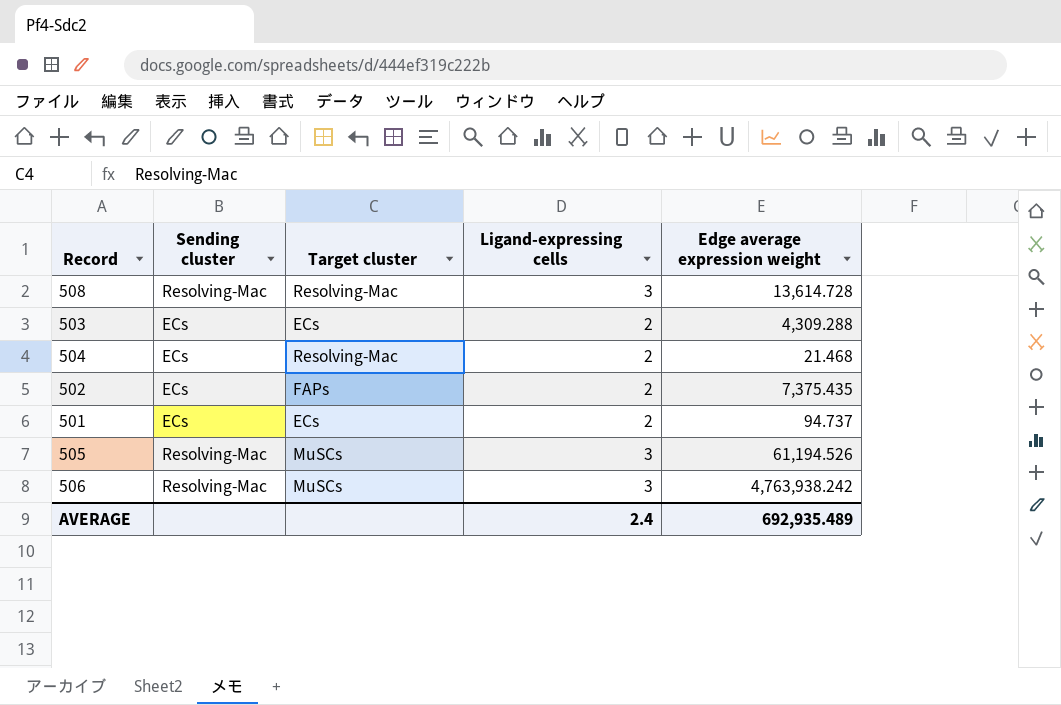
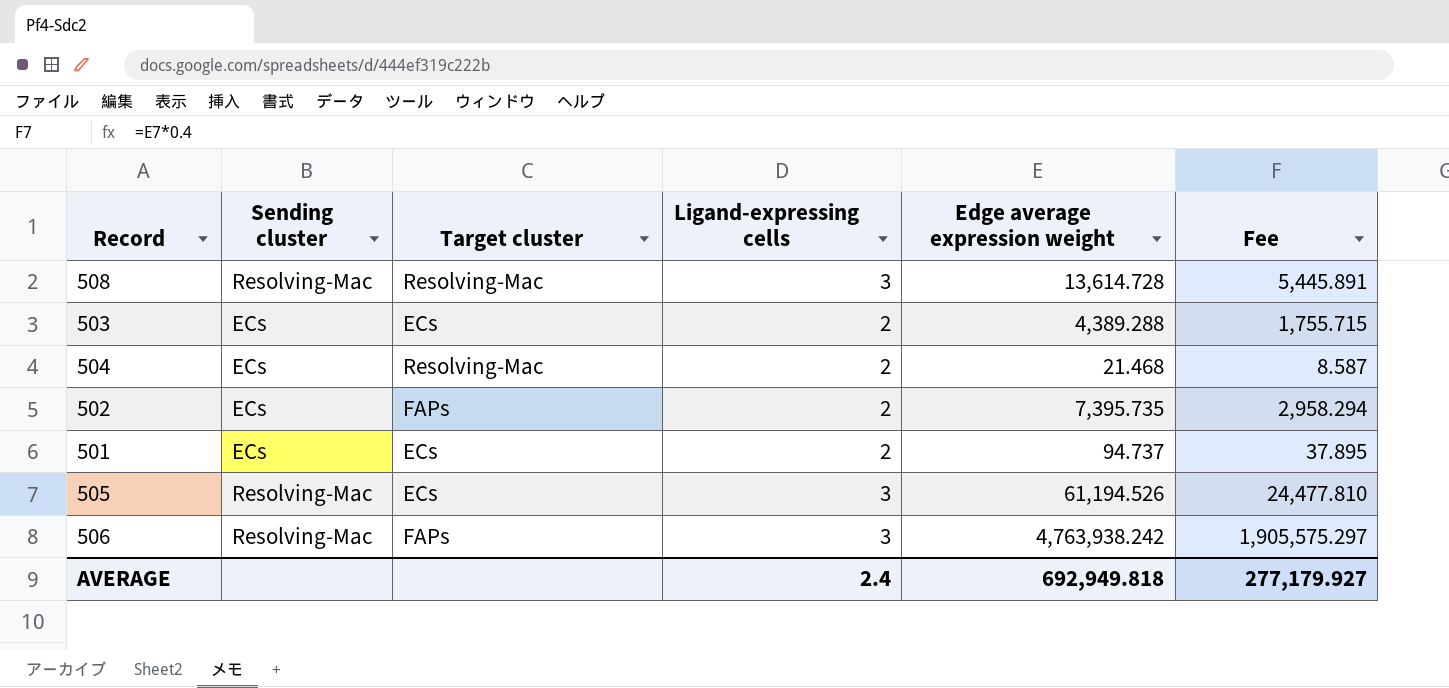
column Fee | formula: none -> [Edge average expression weight] * 0.4
503 | Edge average expression weight: 4,309.288 -> 4,389.288
502 | Edge average expression weight: 7,375.435 -> 7,395.735
505 | Target cluster: MuSCs -> ECs
506 | Target cluster: MuSCs -> FAPs
AVERAGE | Edge average expression weight: 692,935.489 -> 692,949.818

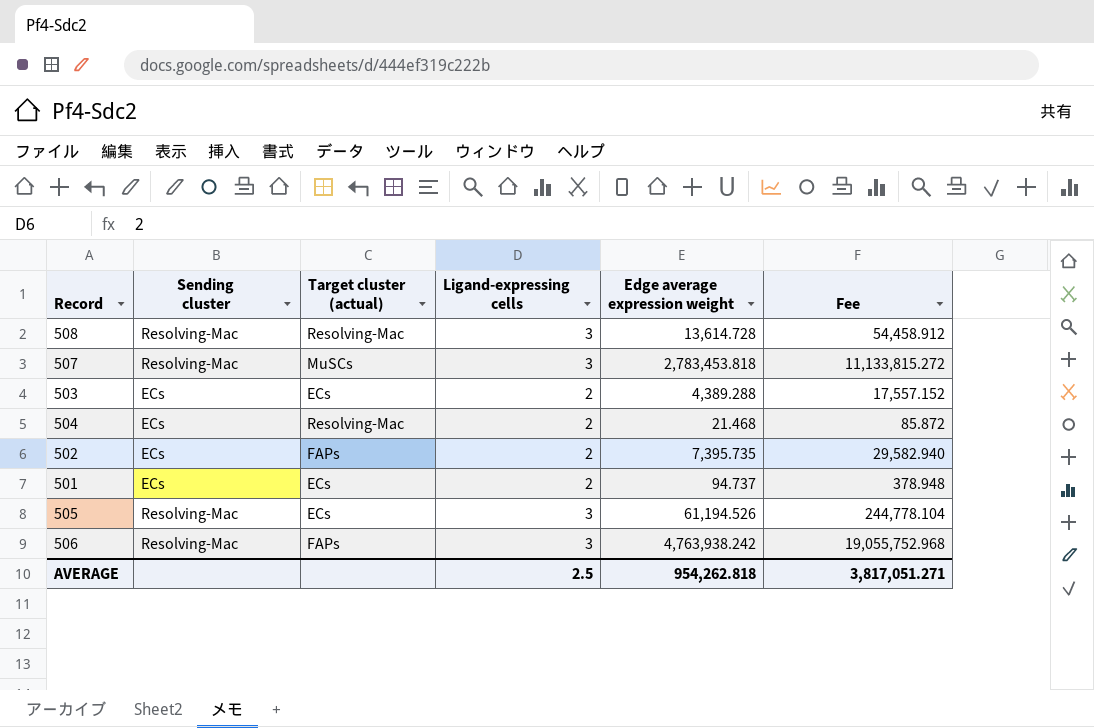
column name: Target cluster -> Target cluster (actual)
column Fee | formula: [Edge average expression weight] * 0.4 -> [Edge average expression weight] * 4
row 507: none -> Resolving-Mac | MuSCs | 3 | 2,783,453.818 | 11,133,815.272
AVERAGE | Ligand-expressing cells: 2.4 -> 2.5
AVERAGE | Edge average expression weight: 692,949.818 -> 954,262.818
AVERAGE | Fee: 277,179.927 -> 3,817,051.271

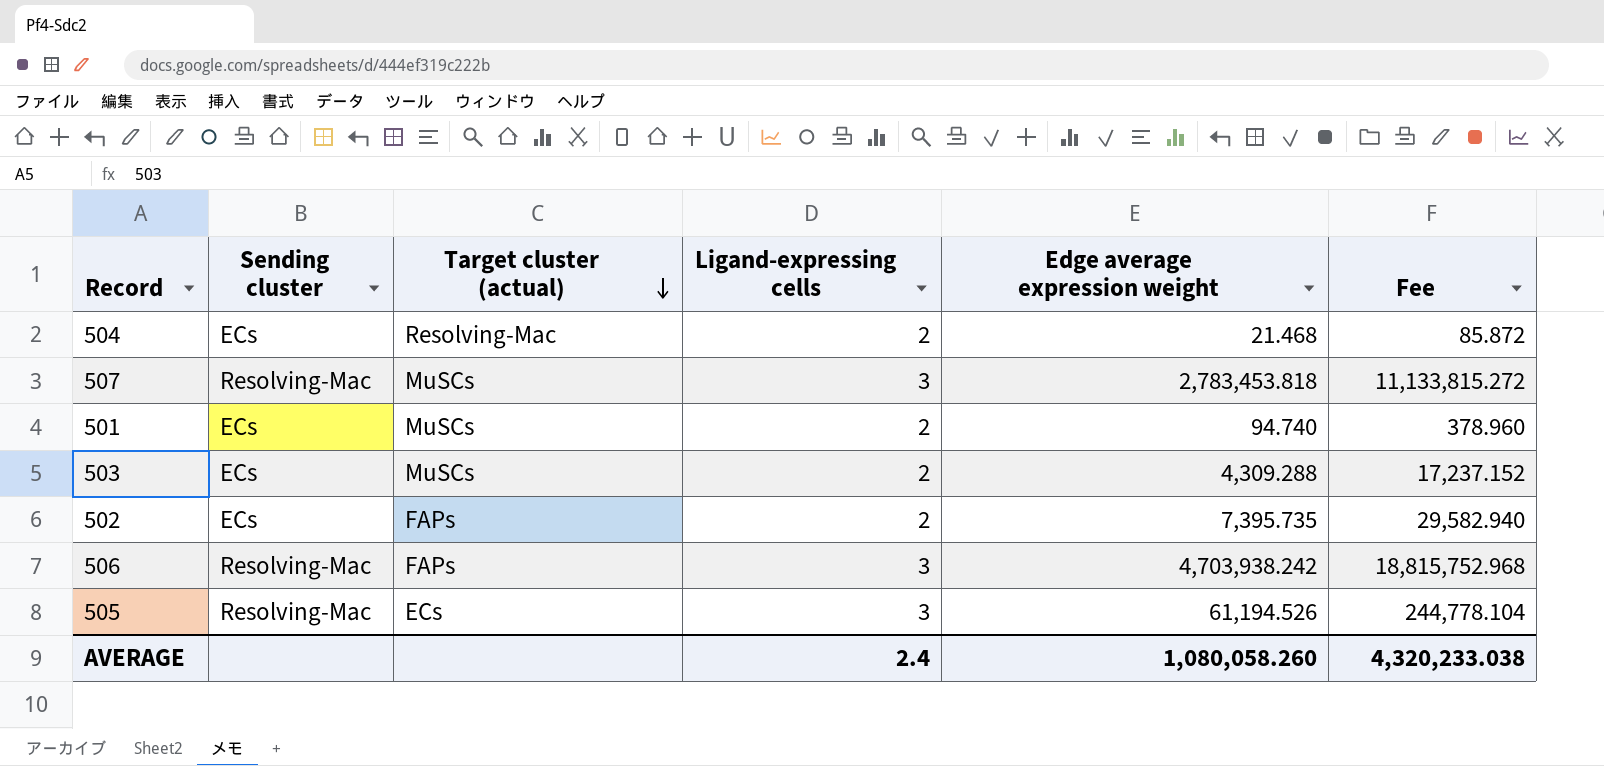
row order: none -> Target cluster (actual) descending
row 508: Resolving-Mac | Resolving-Mac | 3 | 13,614.728 | 54,458.912 -> none
501 | Target cluster (actual): ECs -> MuSCs
501 | Edge average expression weight: 94.737 -> 94.740
501 | Fee: 378.948 -> 378.960
503 | Target cluster (actual): ECs -> MuSCs
503 | Edge average expression weight: 4,389.288 -> 4,309.288
503 | Fee: 17,557.152 -> 17,237.152
506 | Edge average expression weight: 4,763,938.242 -> 4,703,938.242
506 | Fee: 19,055,752.968 -> 18,815,752.968
AVERAGE | Ligand-expressing cells: 2.5 -> 2.4
AVERAGE | Edge average expression weight: 954,262.818 -> 1,080,058.260
AVERAGE | Fee: 3,817,051.271 -> 4,320,233.038

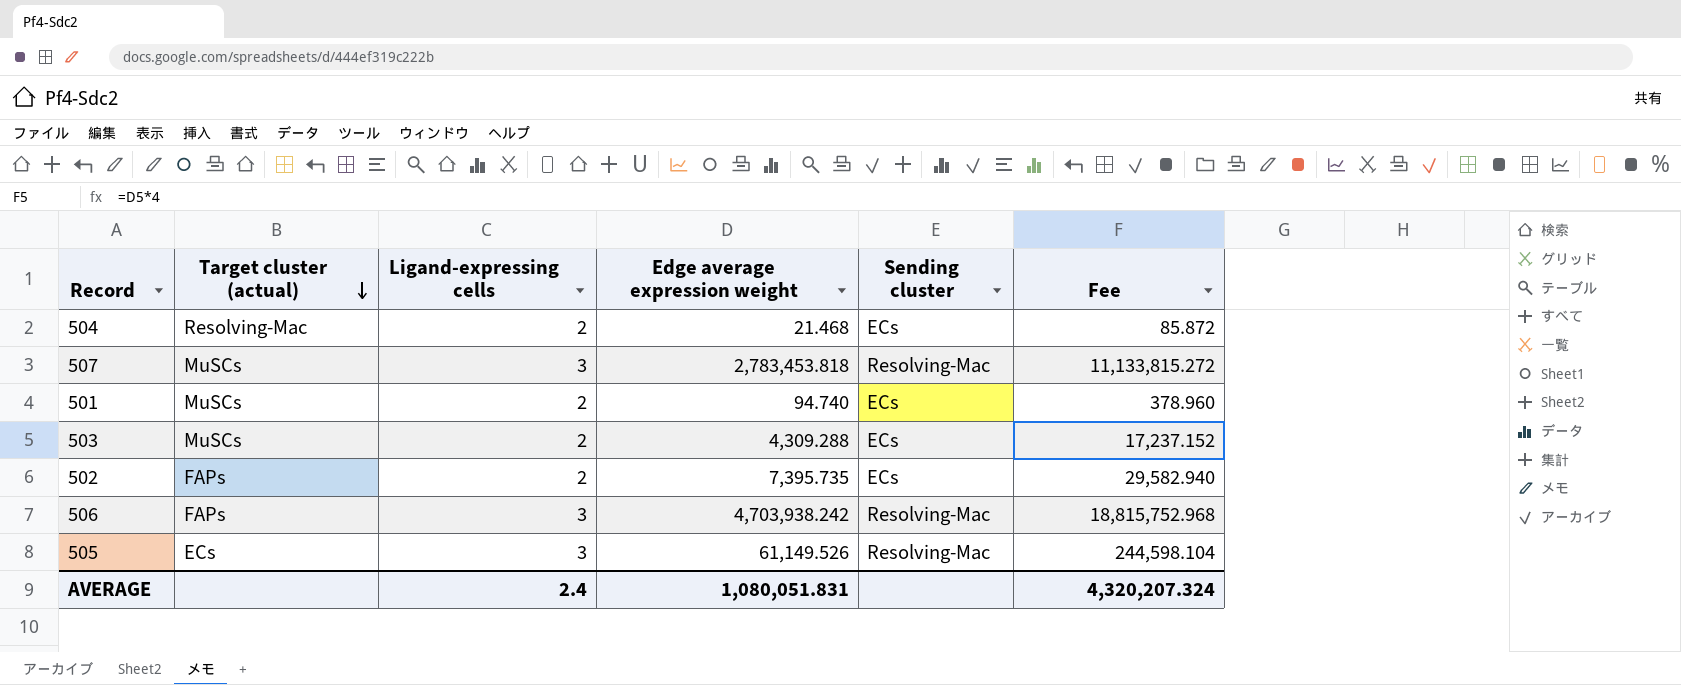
column Sending cluster | position: 2 -> 5
505 | Edge average expression weight: 61,194.526 -> 61,149.526
505 | Fee: 244,778.104 -> 244,598.104
AVERAGE | Edge average expression weight: 1,080,058.260 -> 1,080,051.831
AVERAGE | Fee: 4,320,233.038 -> 4,320,207.324

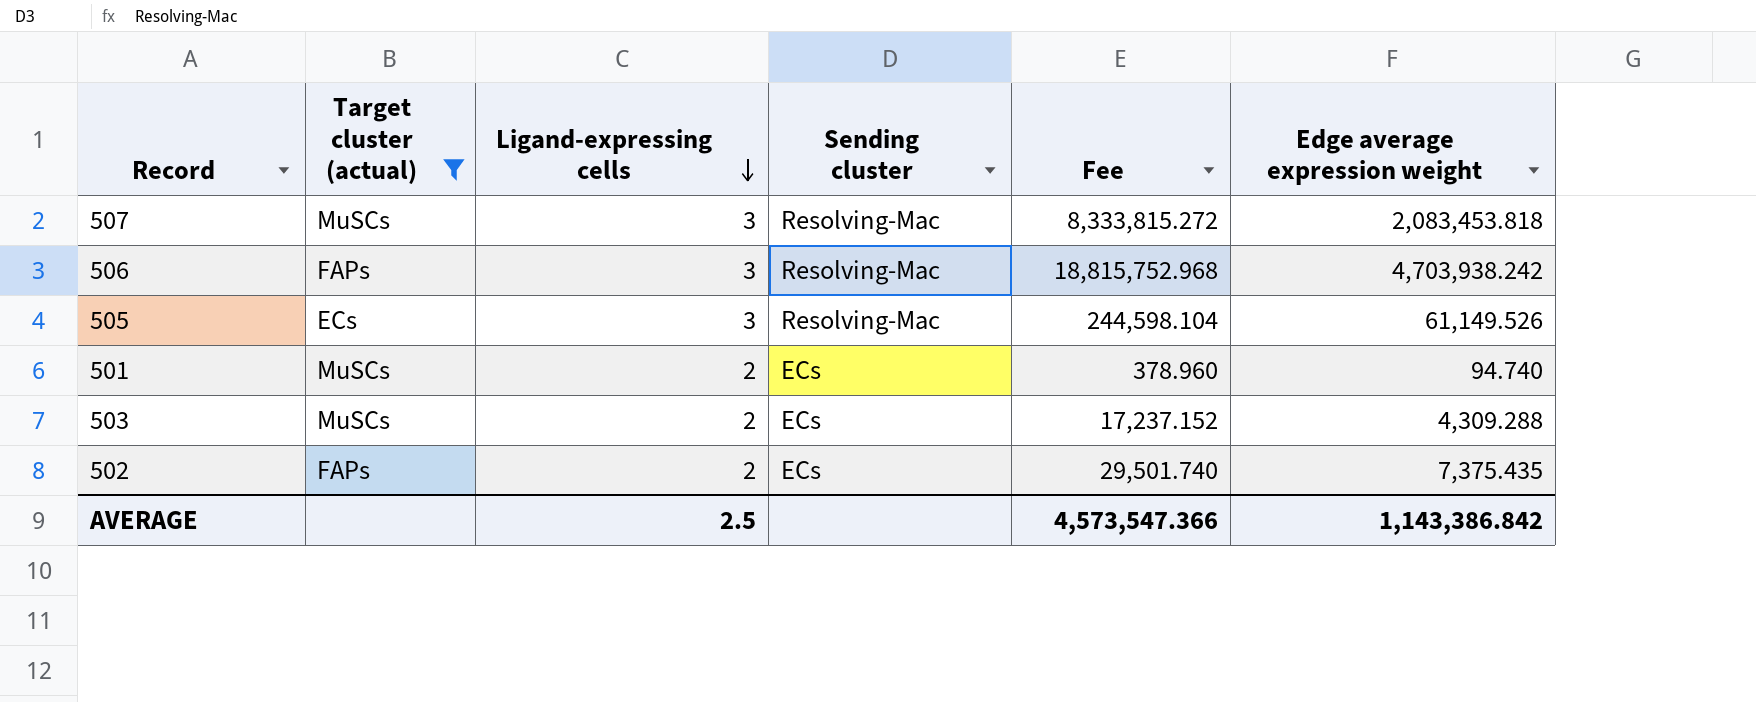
filter: none -> Target cluster (actual) != Resolving-Mac
row order: Target cluster (actual) descending -> Ligand-expressing cells descending
column Edge average expression weight | position: 4 -> 6
507 | Fee: 11,133,815.272 -> 8,333,815.272
507 | Edge average expression weight: 2,783,453.818 -> 2,083,453.818
502 | Fee: 29,582.940 -> 29,501.740
502 | Edge average expression weight: 7,395.735 -> 7,375.435
AVERAGE | Ligand-expressing cells: 2.4 -> 2.5
AVERAGE | Fee: 4,320,207.324 -> 4,573,547.366
AVERAGE | Edge average expression weight: 1,080,051.831 -> 1,143,386.842

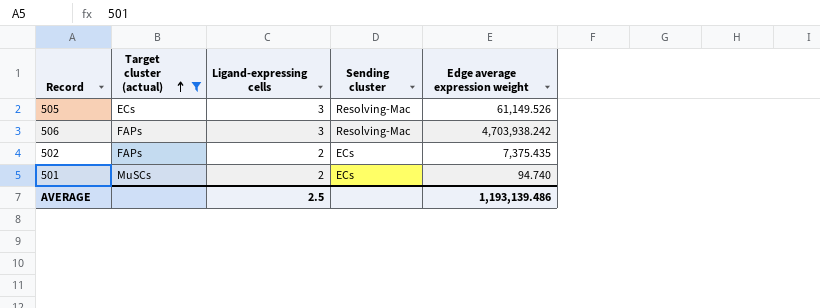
row order: Ligand-expressing cells descending -> Target cluster (actual) ascending
column Fee | formula: [Edge average expression weight] * 4 -> none
row 507: MuSCs | 3 | Resolving-Mac | 8,333,815.272 | 2,083,453.818 -> none
row 503: MuSCs | 2 | ECs | 17,237.152 | 4,309.288 -> none
AVERAGE | Edge average expression weight: 1,143,386.842 -> 1,193,139.486

